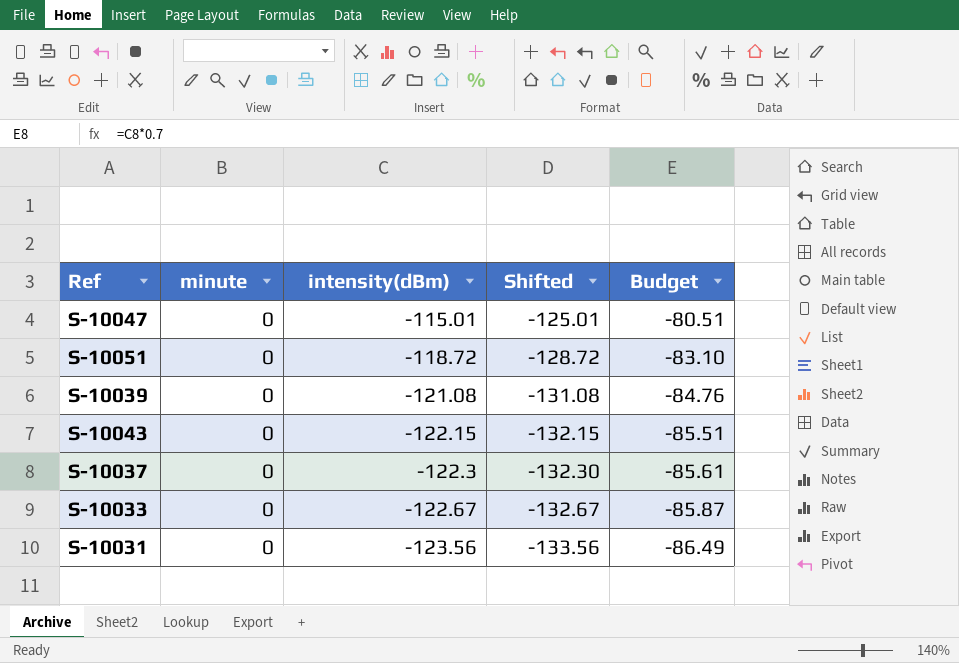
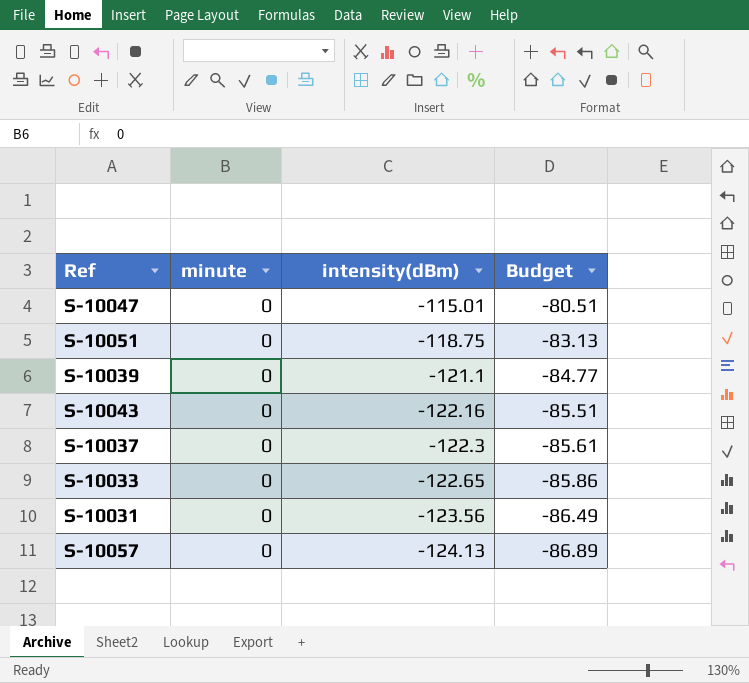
column Shifted | formula: [intensity(dBm)] - 10 -> none
S-10051 | intensity(dBm): -118.72 -> -118.75
S-10051 | Budget: -83.10 -> -83.13
S-10039 | intensity(dBm): -121.08 -> -121.1
S-10039 | Budget: -84.76 -> -84.77
S-10043 | intensity(dBm): -122.15 -> -122.16
S-10033 | intensity(dBm): -122.67 -> -122.65
S-10033 | Budget: -85.87 -> -85.86
row S-10057: none -> 0 | -124.13 | -86.89

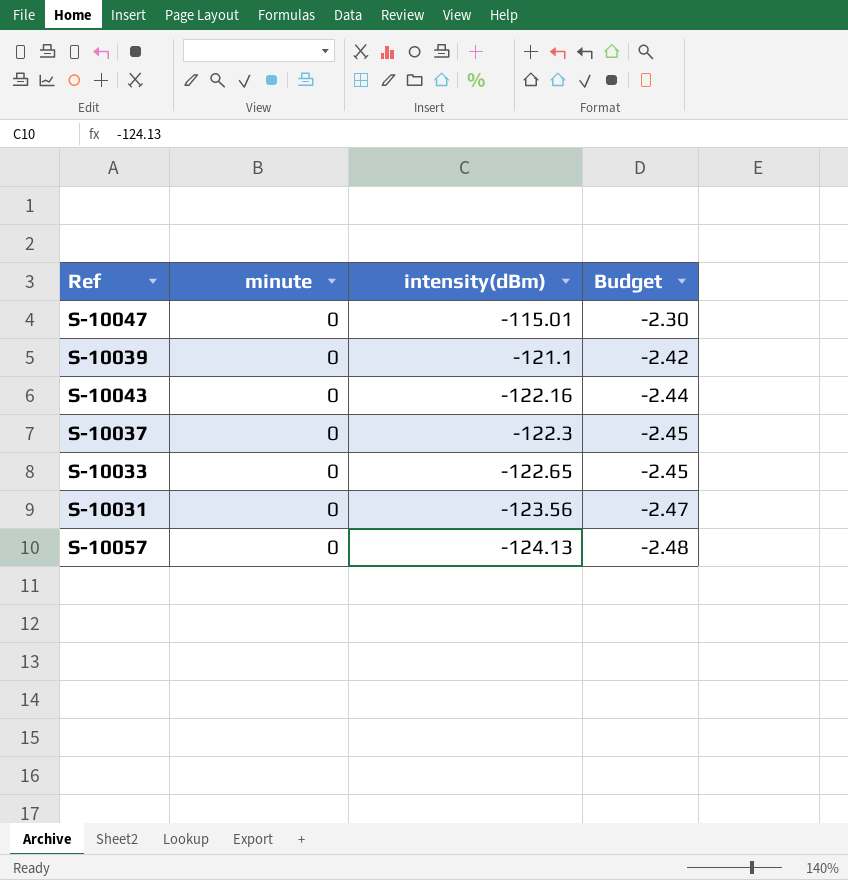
column Budget | formula: [intensity(dBm)] * 0.7 -> [intensity(dBm)] * 0.02
row S-10051: 0 | -118.75 | -83.13 -> none

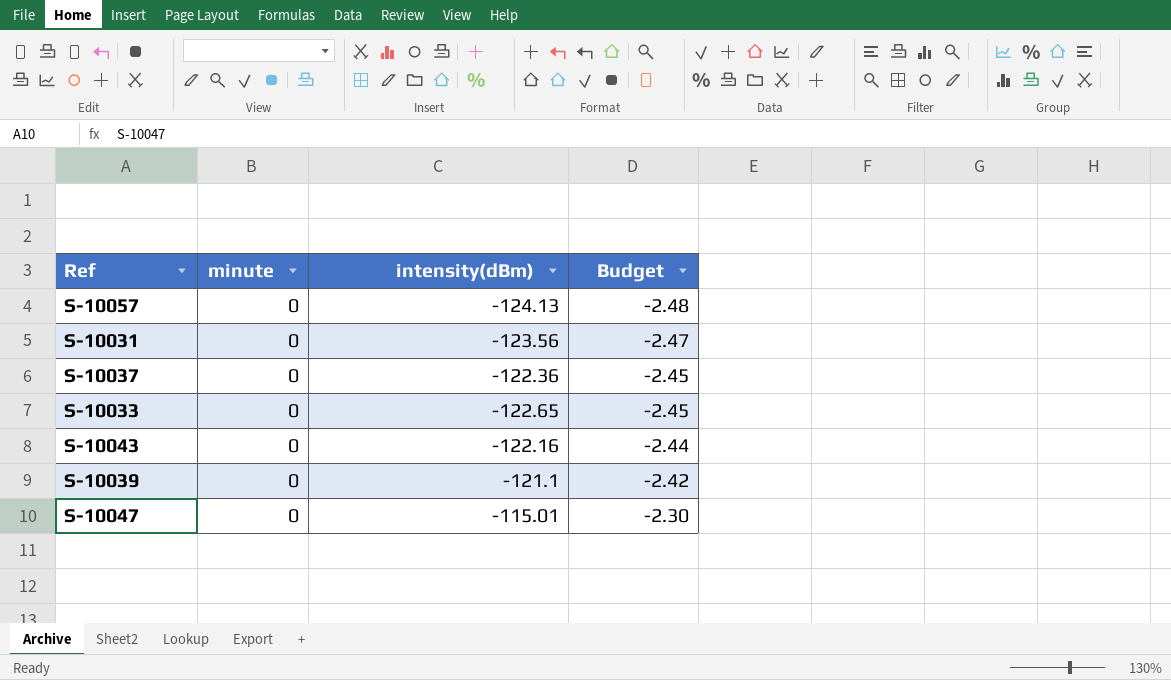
row order: intensity(dBm) descending -> Budget ascending
S-10037 | intensity(dBm): -122.3 -> -122.36

